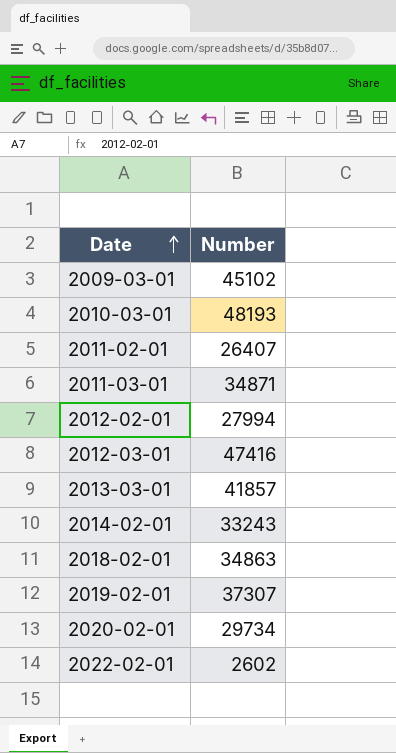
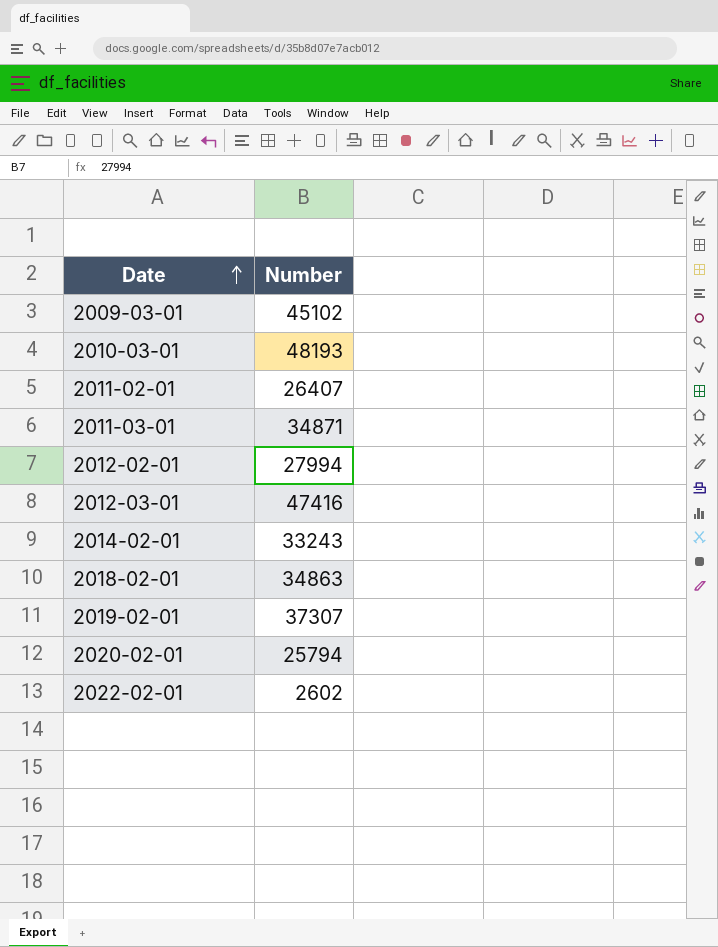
row 2013-03-01: 41857 -> none
2020-02-01 | Number: 29734 -> 25794

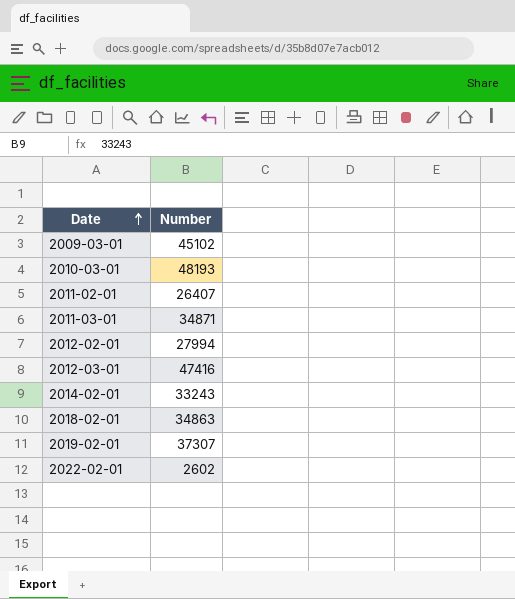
row 2020-02-01: 25794 -> none

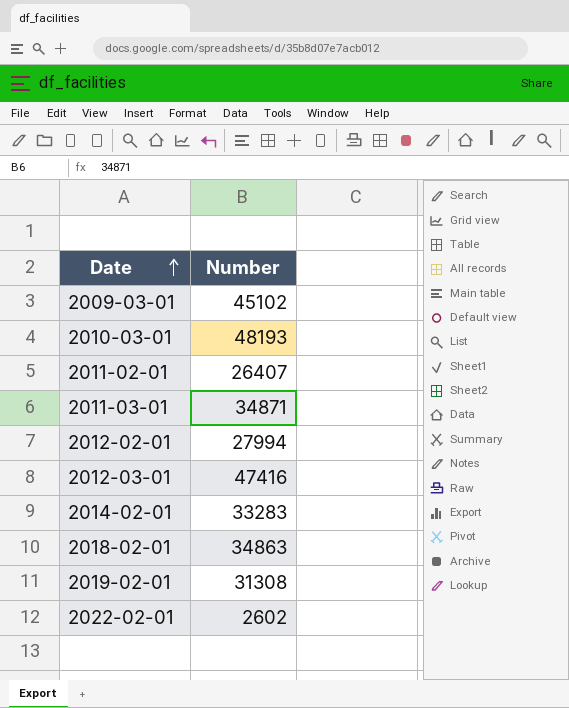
2014-02-01 | Number: 33243 -> 33283
2019-02-01 | Number: 37307 -> 31308

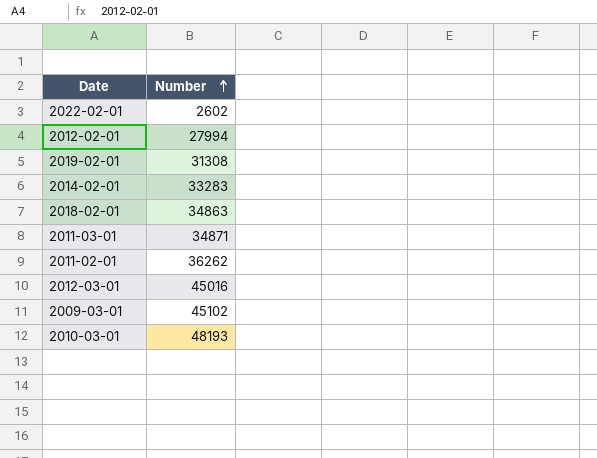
row order: Date ascending -> Number ascending
2011-02-01 | Number: 26407 -> 36262
2012-03-01 | Number: 47416 -> 45016

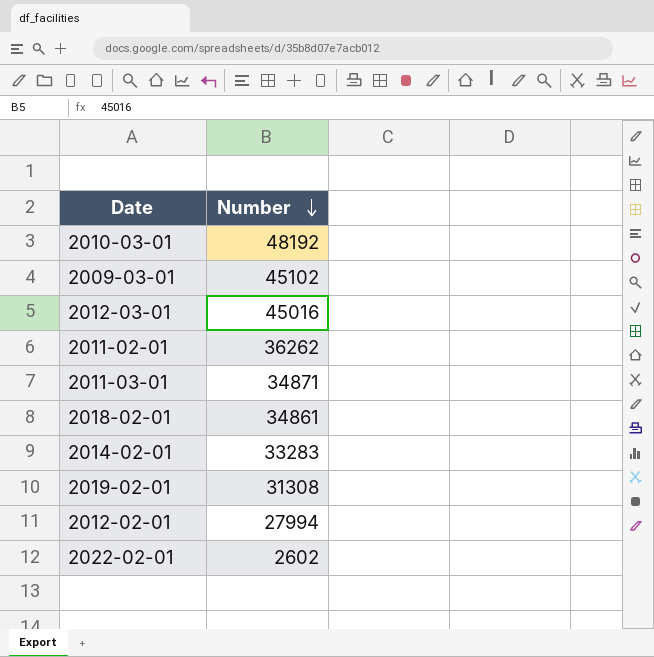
row order: Number ascending -> Number descending
2010-03-01 | Number: 48193 -> 48192
2018-02-01 | Number: 34863 -> 34861

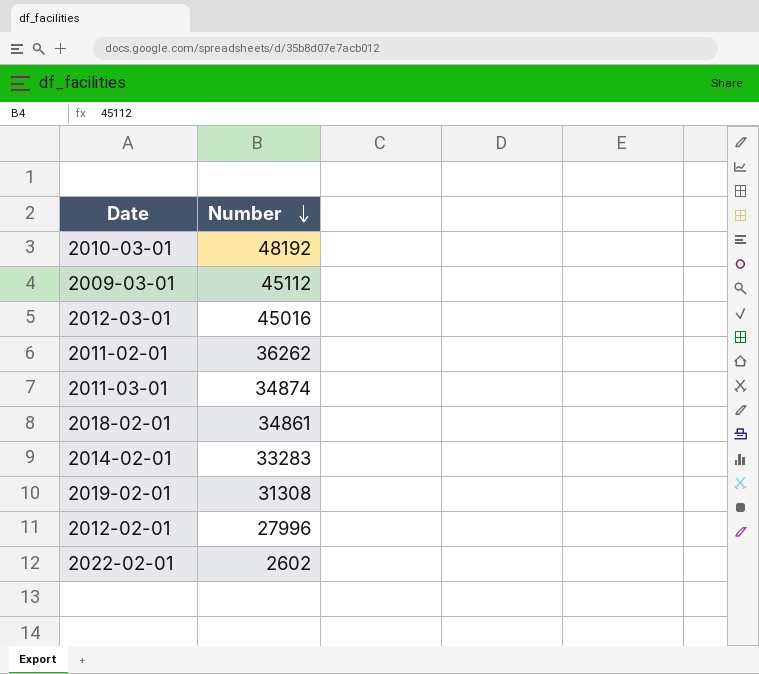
2009-03-01 | Number: 45102 -> 45112
2011-03-01 | Number: 34871 -> 34874
2012-02-01 | Number: 27994 -> 27996

